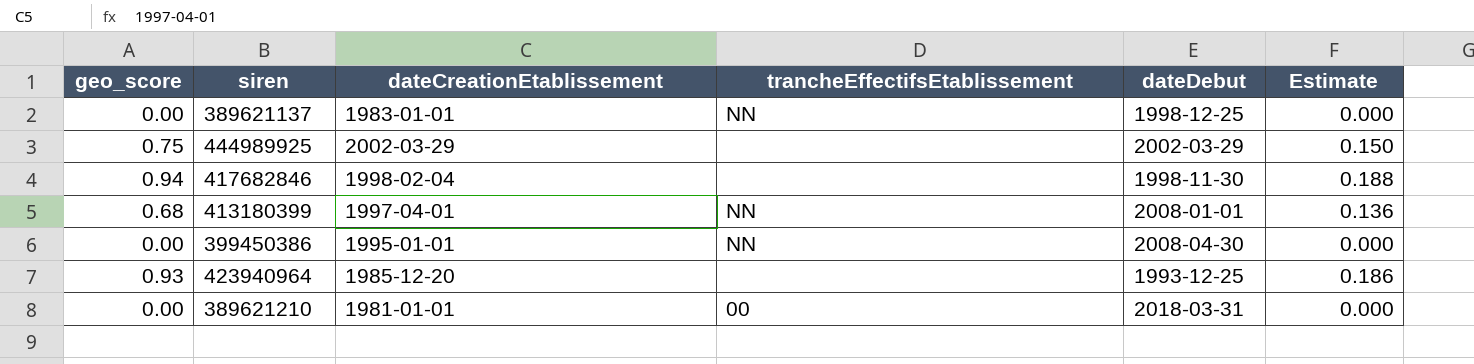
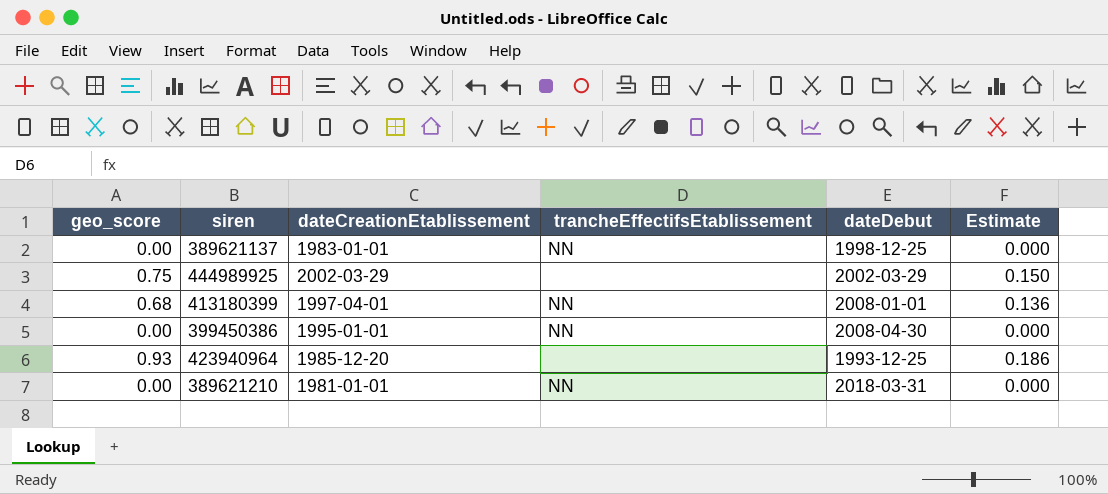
row 417682846: 0.94 | 1998-02-04 | none | 1998-11-30 | 0.188 -> none
389621210 | trancheEffectifsEtablissement: 00 -> NN

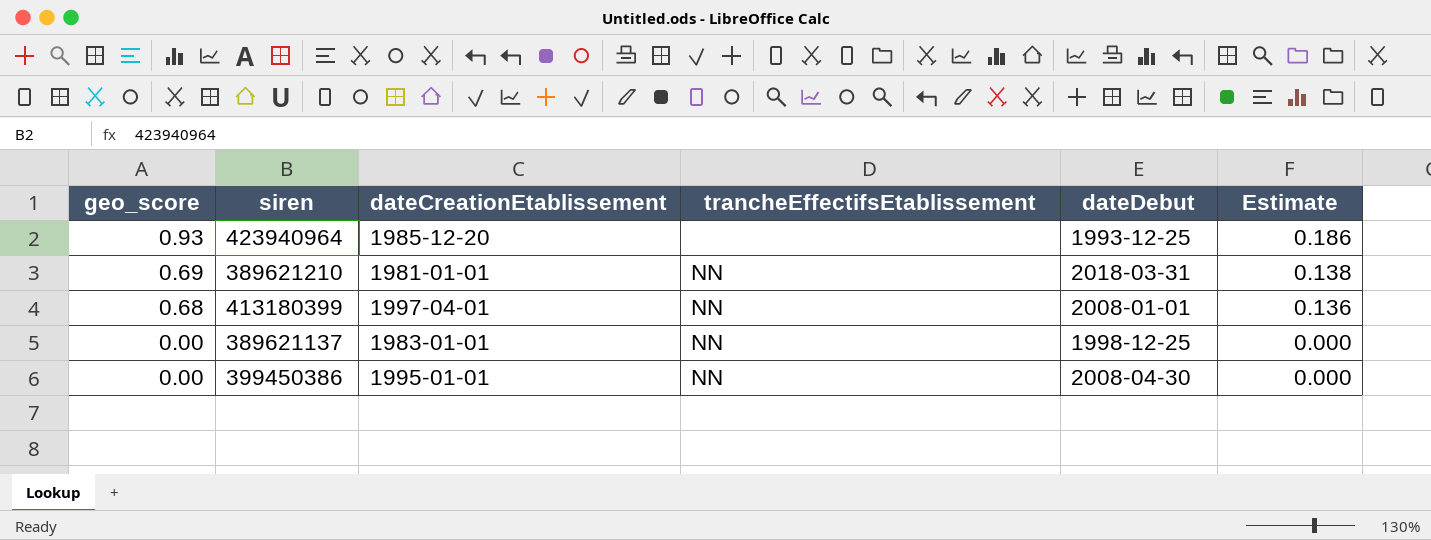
row order: none -> geo_score descending
row 444989925: 0.75 | 2002-03-29 | none | 2002-03-29 | 0.150 -> none
389621210 | geo_score: 0.00 -> 0.69
389621210 | Estimate: 0.000 -> 0.138

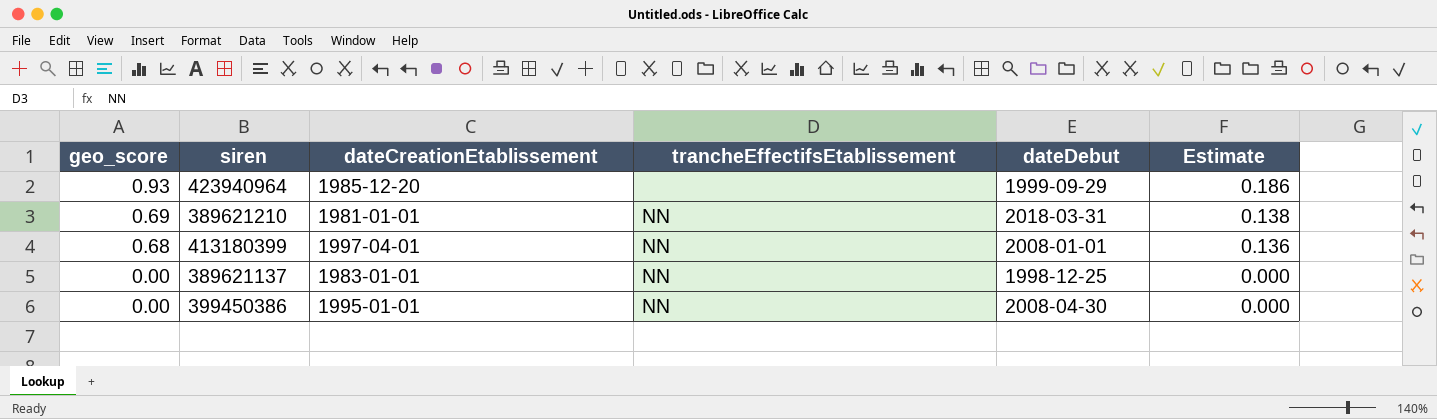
423940964 | dateDebut: 1993-12-25 -> 1999-09-29

